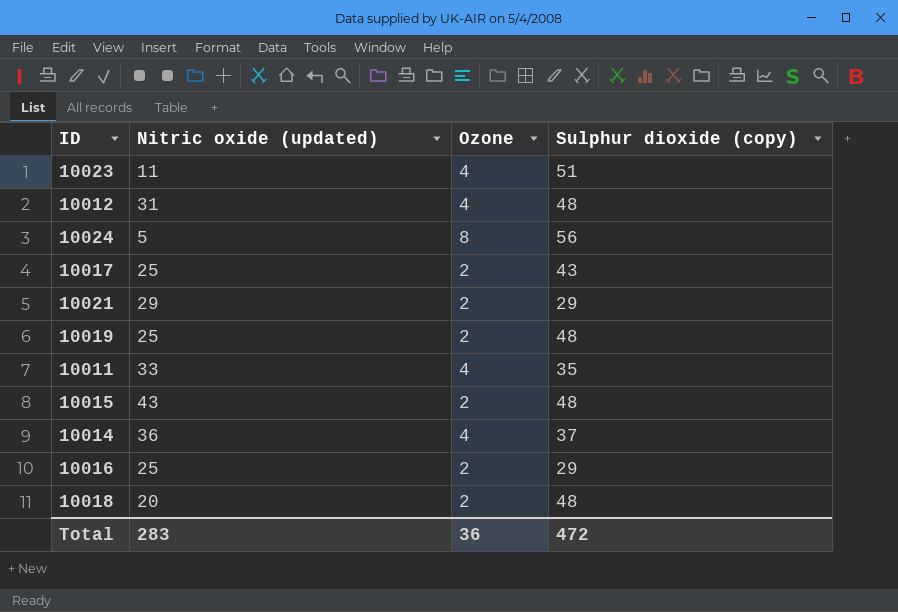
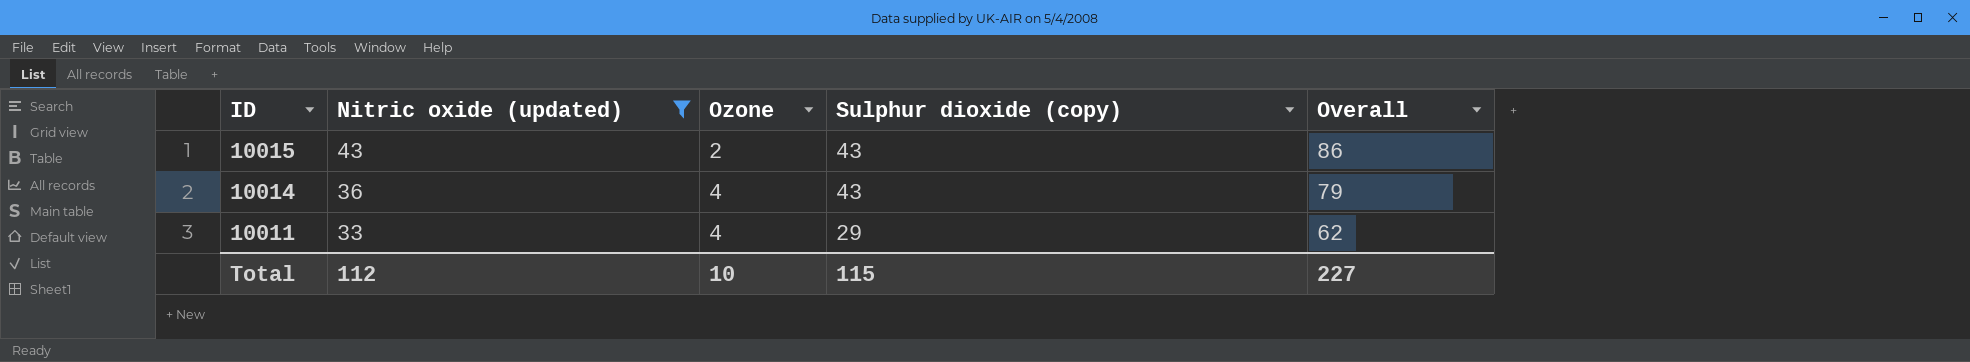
filter: none -> Nitric oxide (updated) >= 33
row order: none -> ID descending
column Overall | formula: none -> [Nitric oxide (updated)] + [Sulphur dioxide (copy)]
10015 | Sulphur dioxide (copy): 48 -> 43
10014 | Sulphur dioxide (copy): 37 -> 43
10011 | Sulphur dioxide (copy): 35 -> 29
Total | Nitric oxide (updated): 283 -> 112
Total | Ozone: 36 -> 10
Total | Sulphur dioxide (copy): 472 -> 115

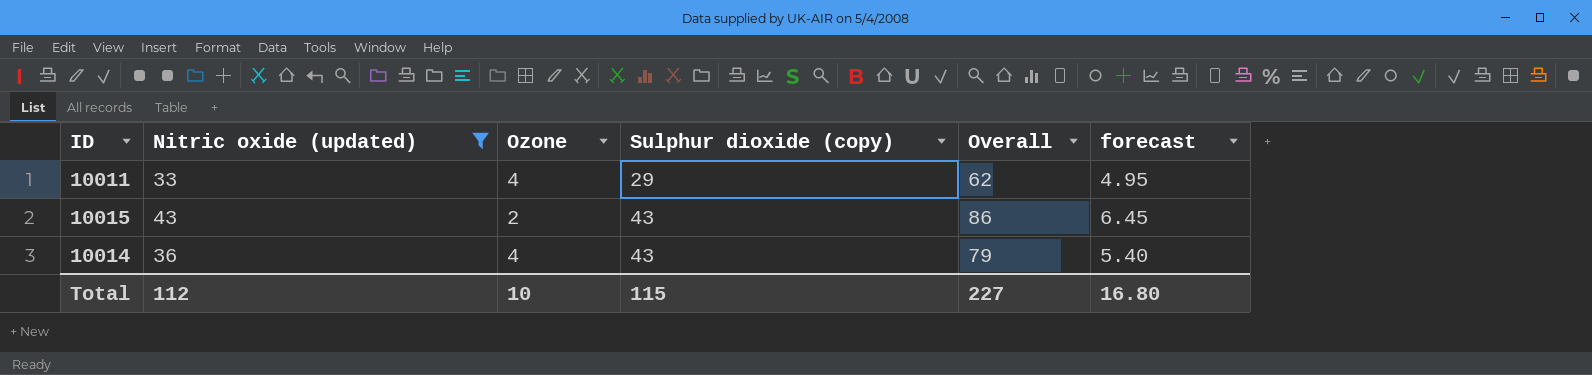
row order: ID descending -> Sulphur dioxide (copy) ascending
column forecast | formula: none -> [Nitric oxide (updated)] * 0.15

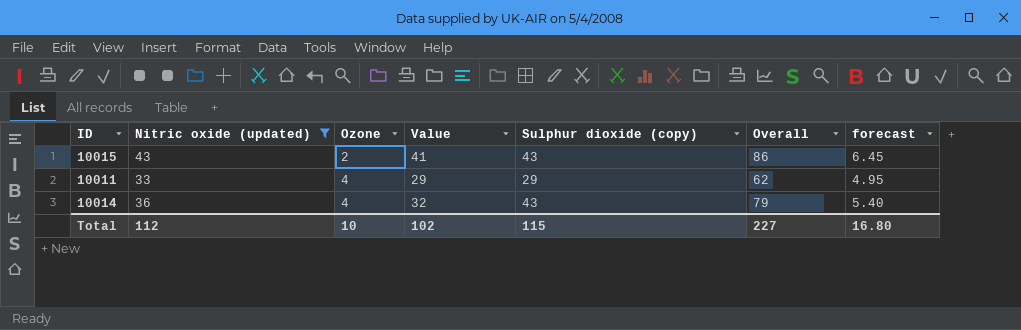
row order: Sulphur dioxide (copy) ascending -> Ozone ascending
column Value | formula: none -> [Nitric oxide (updated)] - [Ozone]

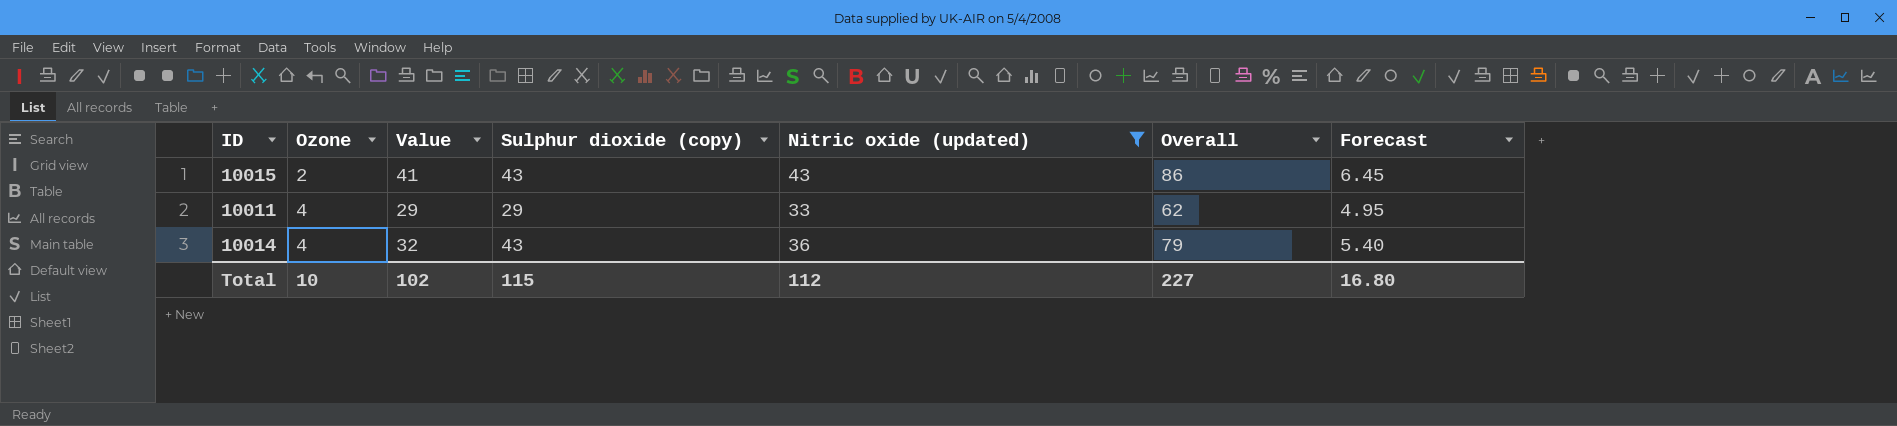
column Nitric oxide (updated) | position: 2 -> 5
column name: forecast -> Forecast

